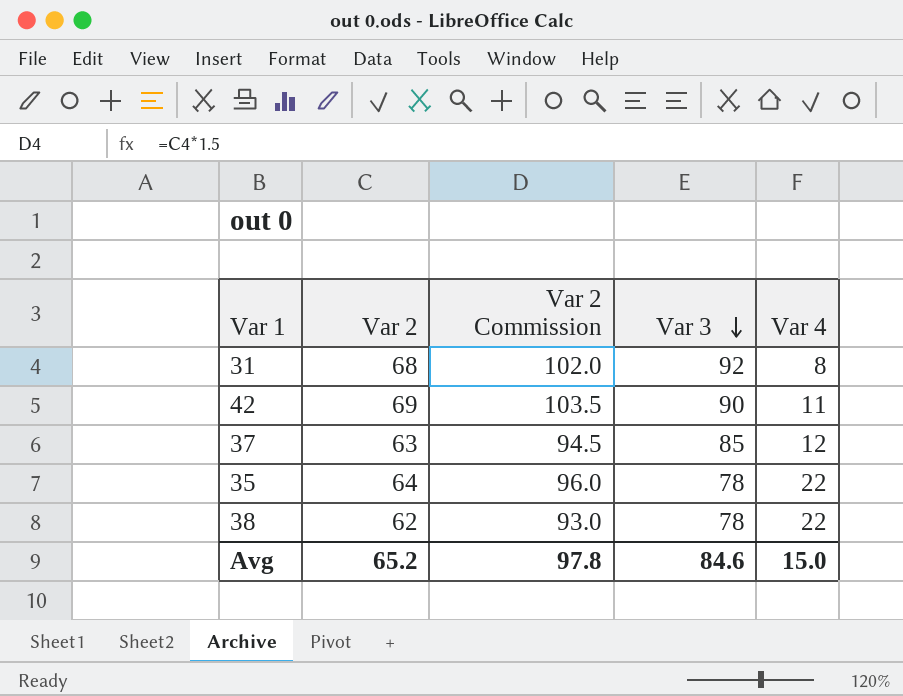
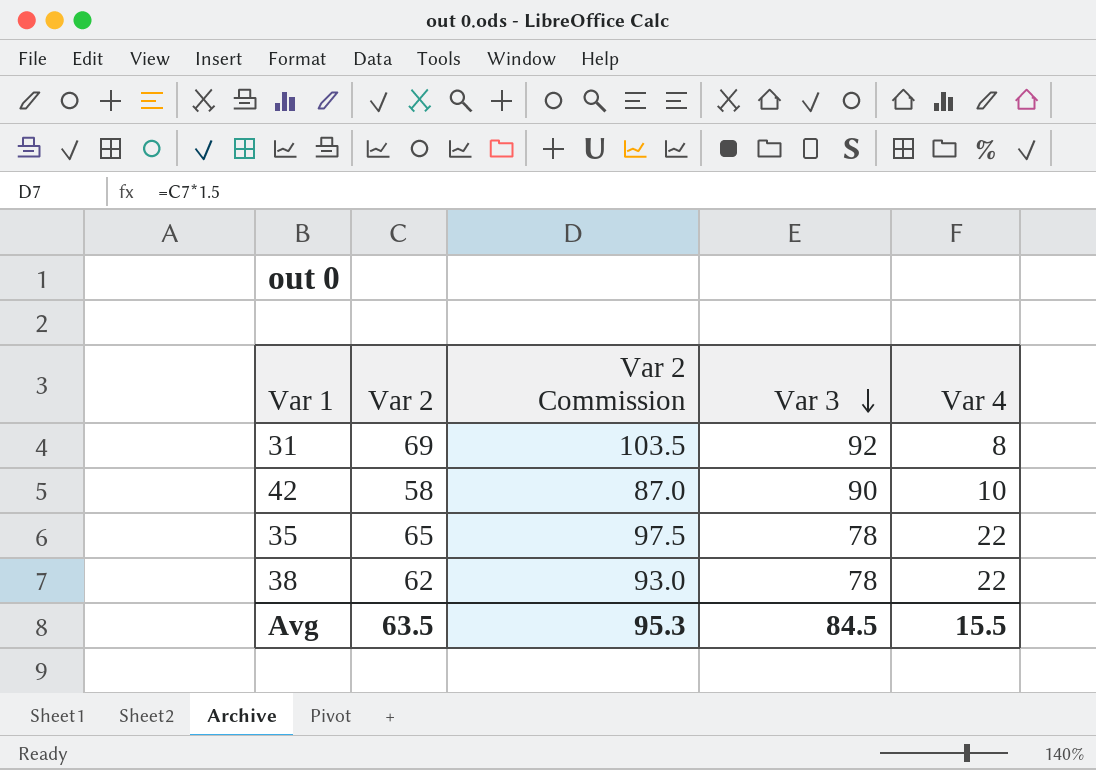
row 37: 63 | 94.5 | 85 | 12 -> none
31 | Var 2: 68 -> 69
31 | Var 2 Commission: 102.0 -> 103.5
42 | Var 2: 69 -> 58
42 | Var 2 Commission: 103.5 -> 87.0
42 | Var 4: 11 -> 10
35 | Var 2: 64 -> 65
35 | Var 2 Commission: 96.0 -> 97.5
Avg | Var 2: 65.2 -> 63.5
Avg | Var 2 Commission: 97.8 -> 95.3
Avg | Var 3: 84.6 -> 84.5
Avg | Var 4: 15.0 -> 15.5

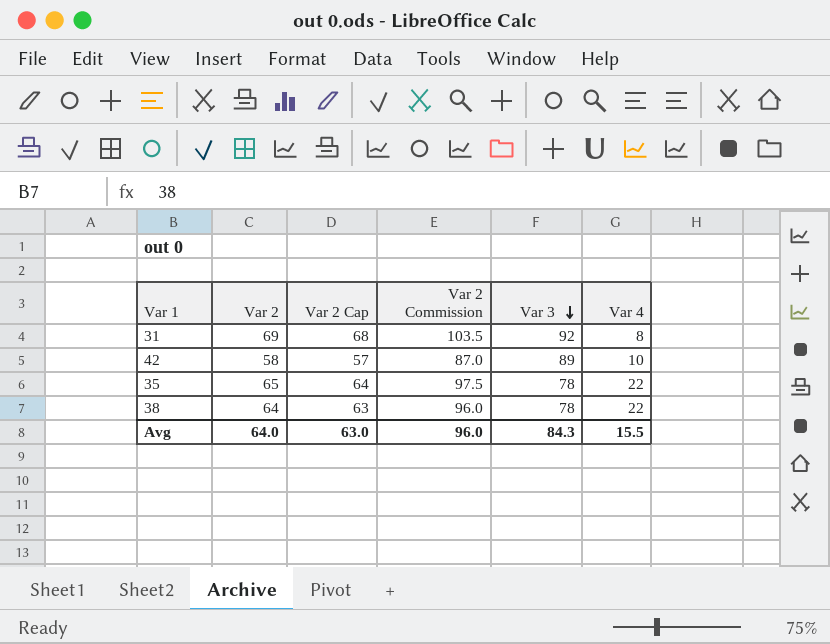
column Var 2 Cap | formula: none -> [Var 2] - 1
42 | Var 3: 90 -> 89
38 | Var 2: 62 -> 64
38 | Var 2 Commission: 93.0 -> 96.0
Avg | Var 2: 63.5 -> 64.0
Avg | Var 2 Commission: 95.3 -> 96.0
Avg | Var 3: 84.5 -> 84.3

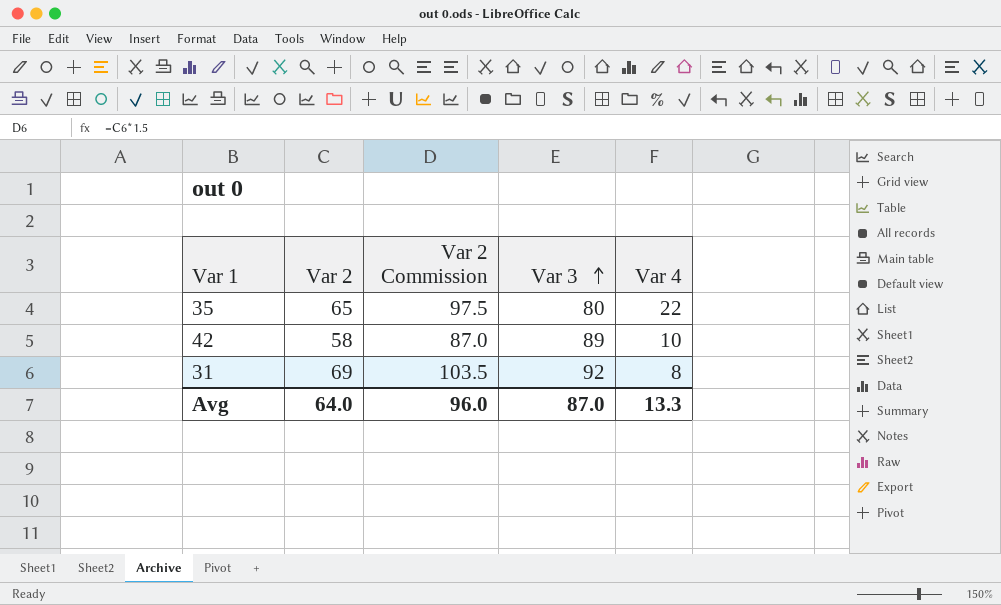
row order: Var 3 descending -> Var 3 ascending
column Var 2 Cap | formula: [Var 2] - 1 -> none
row 38: 64 | 63 | 96.0 | 78 | 22 -> none
35 | Var 3: 78 -> 80
Avg | Var 3: 84.3 -> 87.0
Avg | Var 4: 15.5 -> 13.3

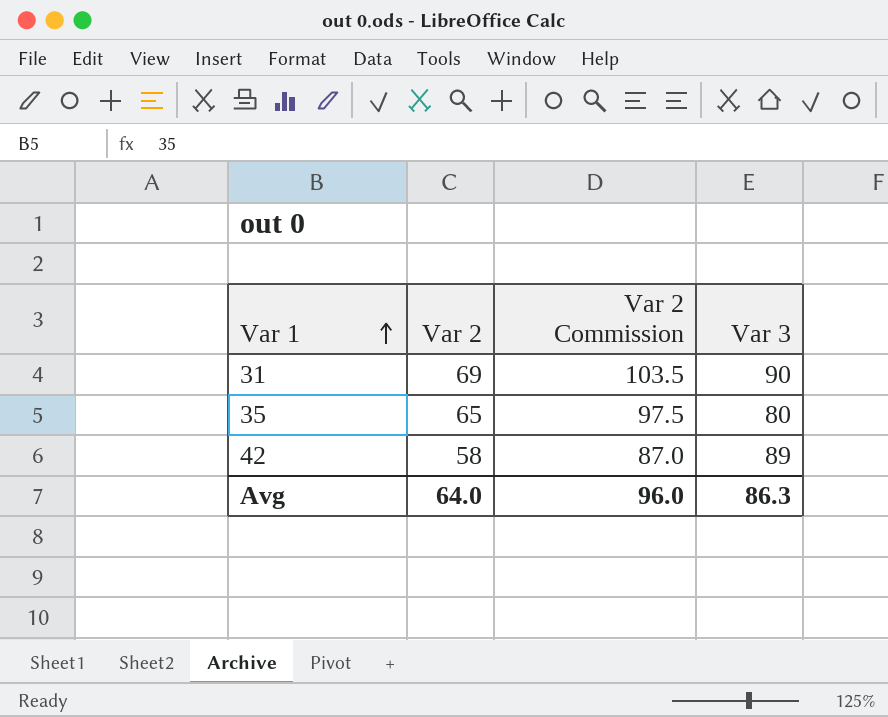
row order: Var 3 ascending -> Var 1 ascending
column Var 4 | position: 5 -> none
31 | Var 3: 92 -> 90
Avg | Var 3: 87.0 -> 86.3

